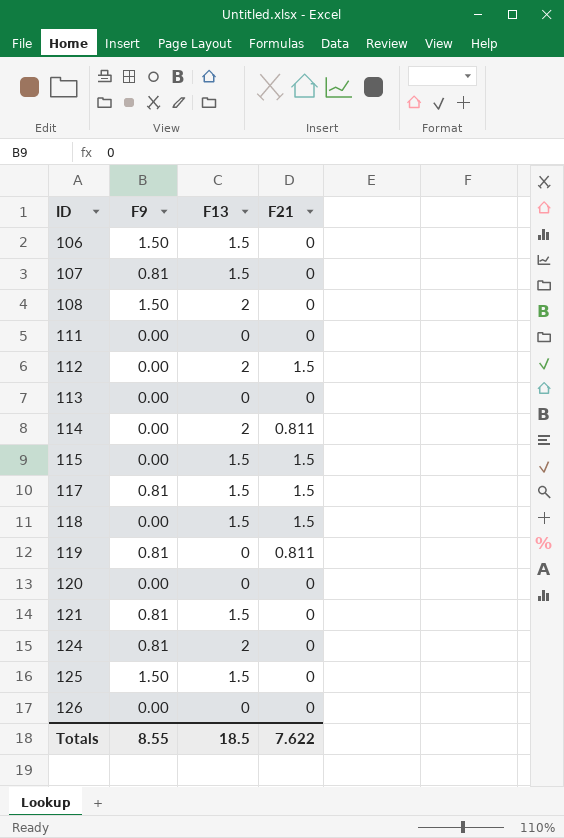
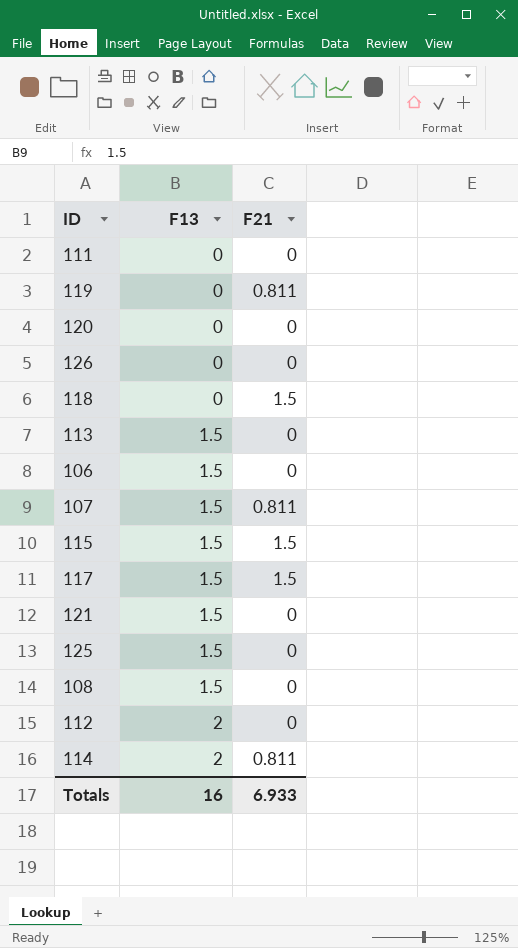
row order: ID ascending -> F13 ascending
column F9 | position: 2 -> none
row 124: 0.81 | 2 | 0 -> none
118 | F13: 1.5 -> 0
113 | F13: 0 -> 1.5
107 | F21: 0 -> 0.811
108 | F13: 2 -> 1.5
112 | F21: 1.5 -> 0
Totals | F13: 18.5 -> 16
Totals | F21: 7.622 -> 6.933

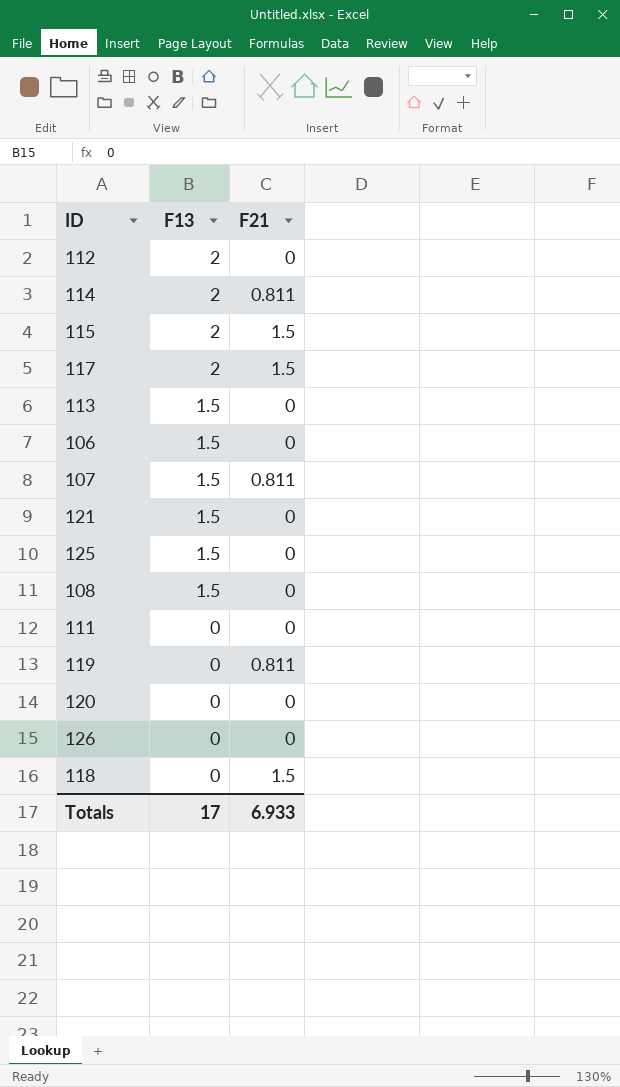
row order: F13 ascending -> F13 descending
115 | F13: 1.5 -> 2
117 | F13: 1.5 -> 2
Totals | F13: 16 -> 17

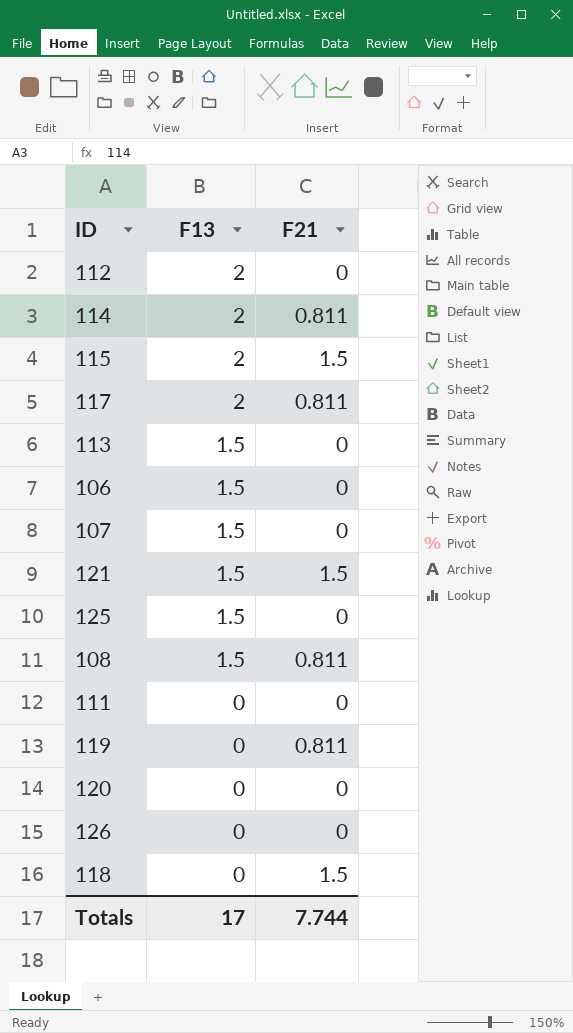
117 | F21: 1.5 -> 0.811
107 | F21: 0.811 -> 0
121 | F21: 0 -> 1.5
108 | F21: 0 -> 0.811
Totals | F21: 6.933 -> 7.744

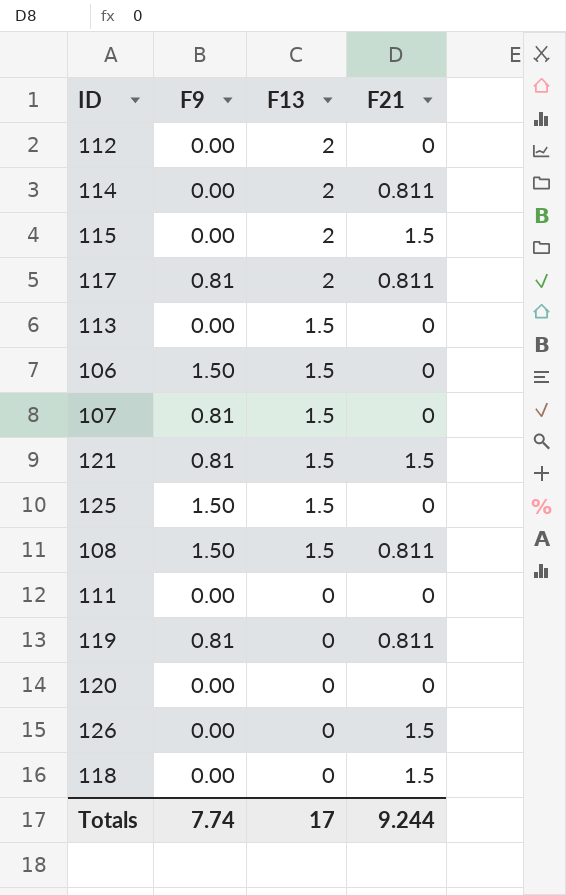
column F9 | position: none -> 2
126 | F21: 0 -> 1.5
Totals | F21: 7.744 -> 9.244

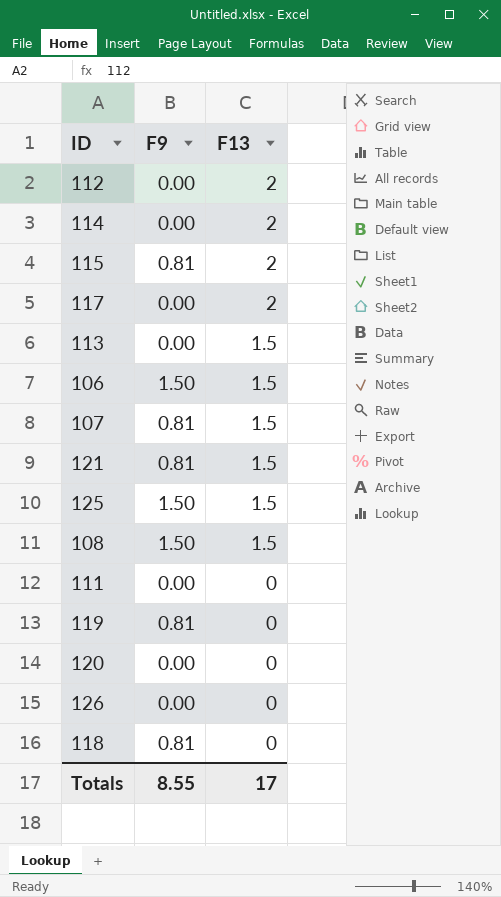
column F21 | position: 4 -> none
115 | F9: 0.00 -> 0.81
117 | F9: 0.81 -> 0.00
118 | F9: 0.00 -> 0.81
Totals | F9: 7.74 -> 8.55

